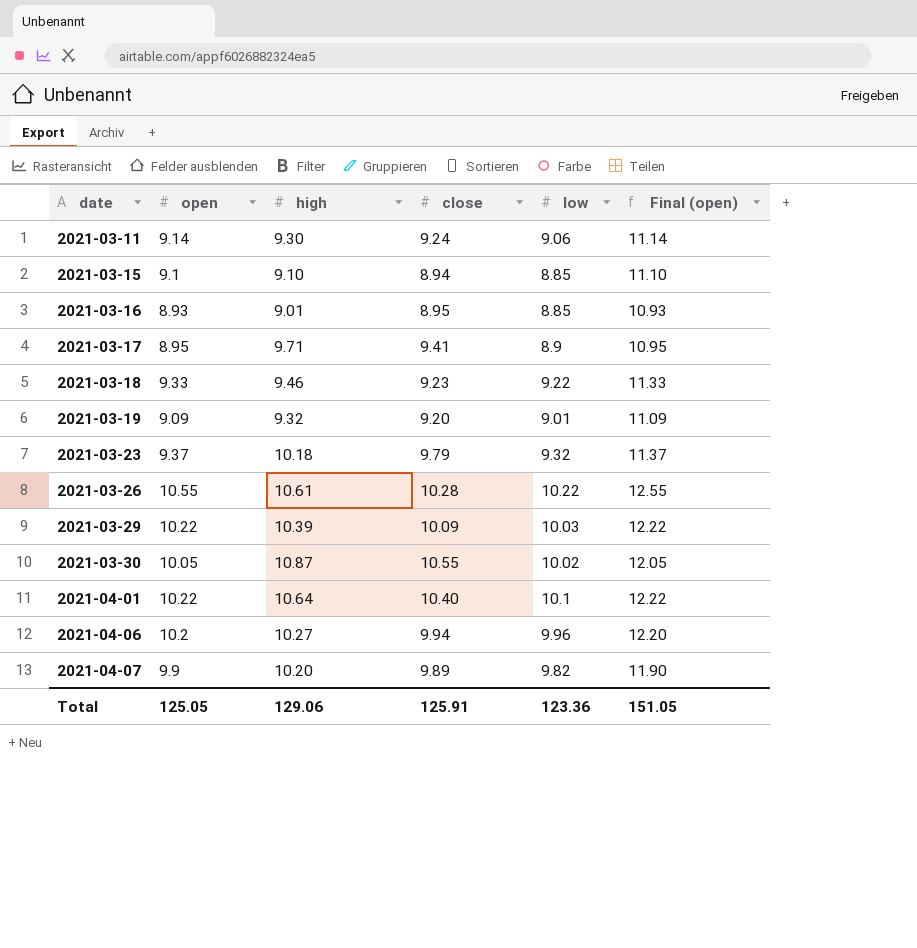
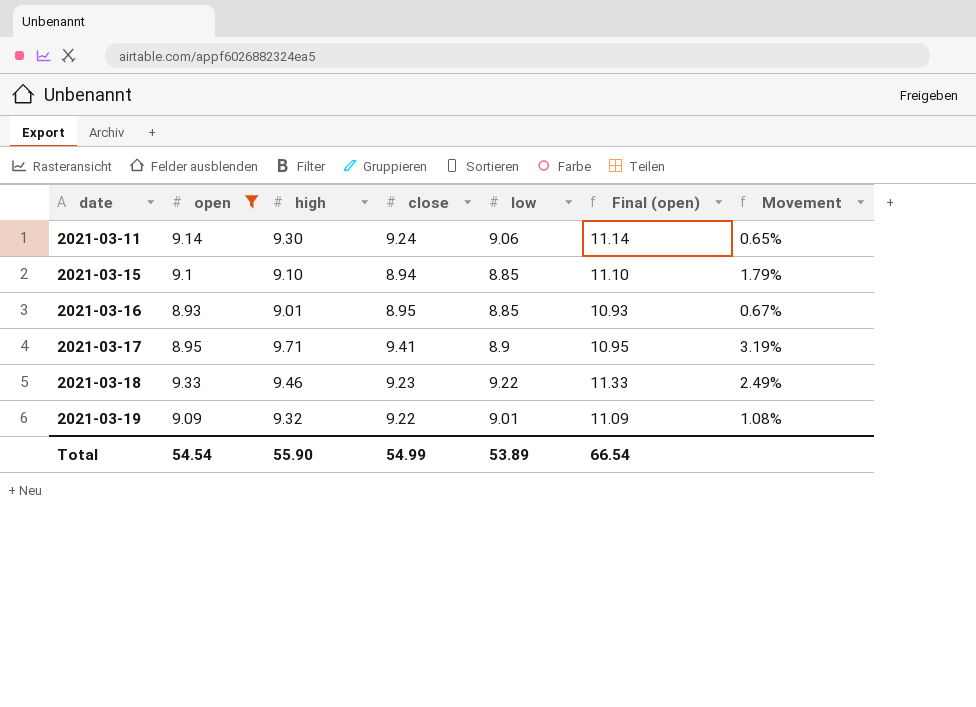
filter: none -> open <= 9.33
column Movement | formula: none -> ([high] - [close]) / [close]
2021-03-19 | close: 9.20 -> 9.22
Total | open: 125.05 -> 54.54
Total | high: 129.06 -> 55.90
Total | close: 125.91 -> 54.99
Total | low: 123.36 -> 53.89
Total | Final (open): 151.05 -> 66.54

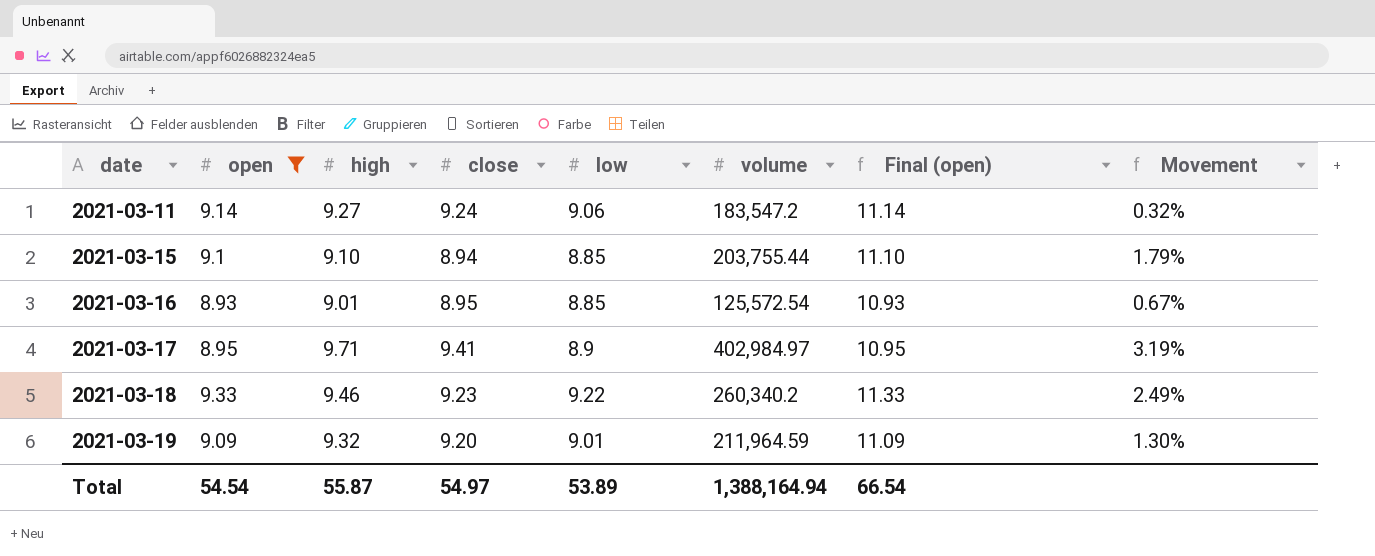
column volume | position: none -> 6
2021-03-11 | high: 9.30 -> 9.27
2021-03-11 | Movement: 0.65% -> 0.32%
2021-03-19 | close: 9.22 -> 9.20
2021-03-19 | Movement: 1.08% -> 1.30%
Total | high: 55.90 -> 55.87
Total | close: 54.99 -> 54.97

